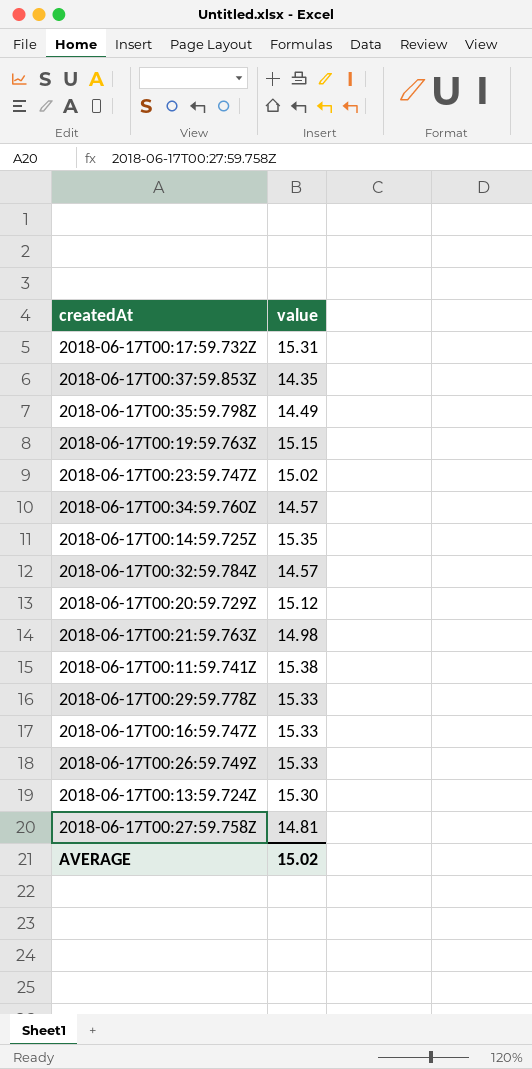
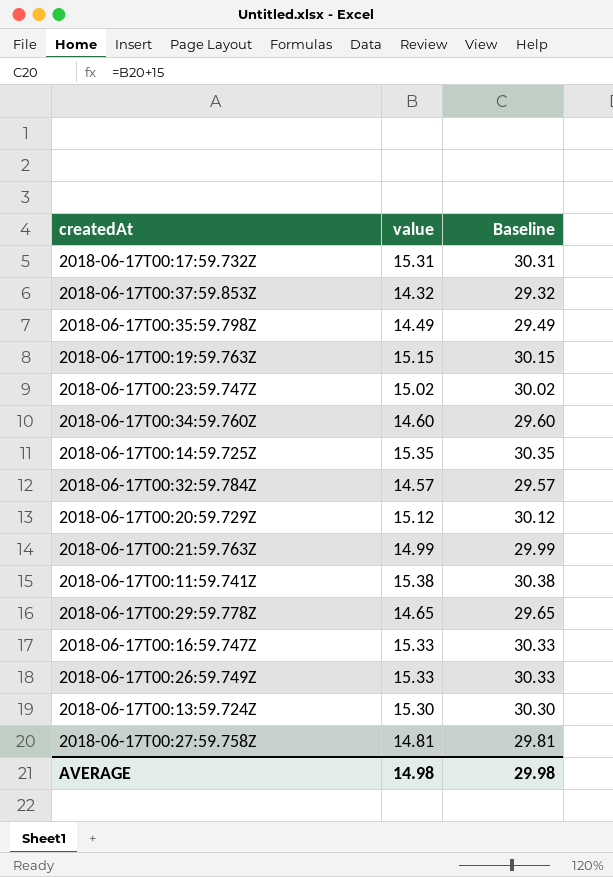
column Baseline | formula: none -> [value] + 15
2018-06-17T00:37:59.853Z | value: 14.35 -> 14.32
2018-06-17T00:34:59.760Z | value: 14.57 -> 14.60
2018-06-17T00:21:59.763Z | value: 14.98 -> 14.99
2018-06-17T00:29:59.778Z | value: 15.33 -> 14.65
AVERAGE | value: 15.02 -> 14.98

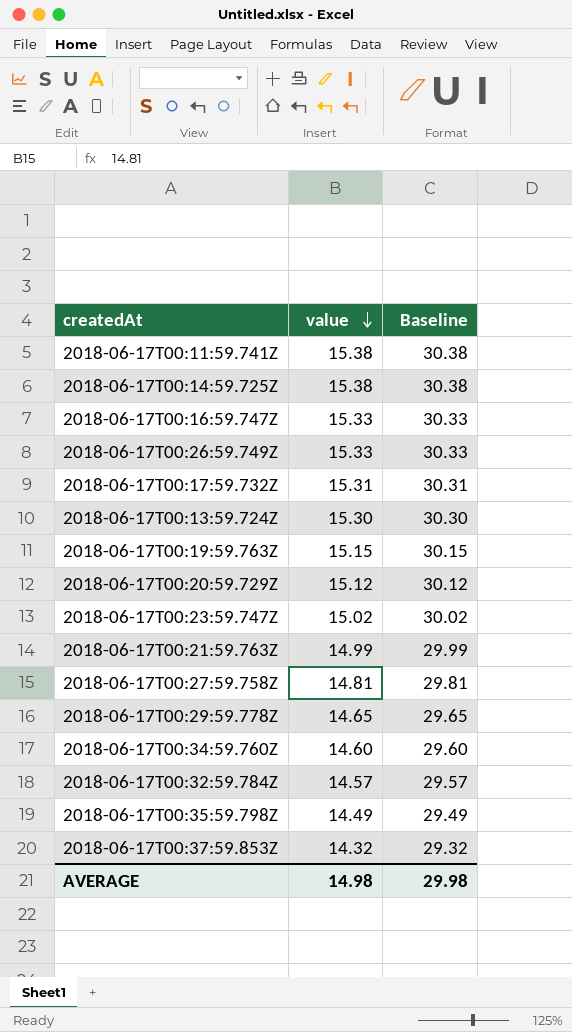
row order: none -> value descending
2018-06-17T00:14:59.725Z | value: 15.35 -> 15.38
2018-06-17T00:14:59.725Z | Baseline: 30.35 -> 30.38

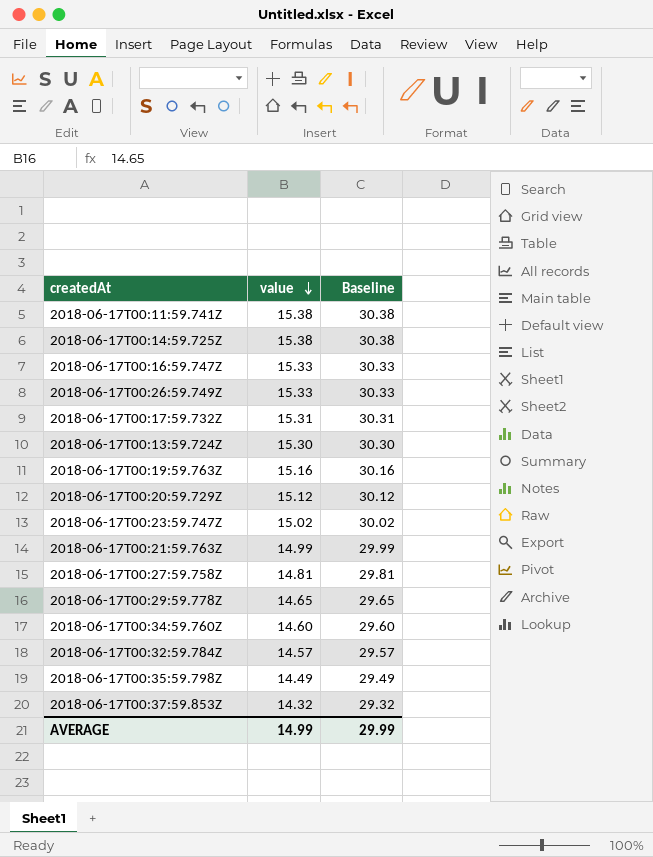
2018-06-17T00:19:59.763Z | value: 15.15 -> 15.16
2018-06-17T00:19:59.763Z | Baseline: 30.15 -> 30.16
AVERAGE | value: 14.98 -> 14.99
AVERAGE | Baseline: 29.98 -> 29.99

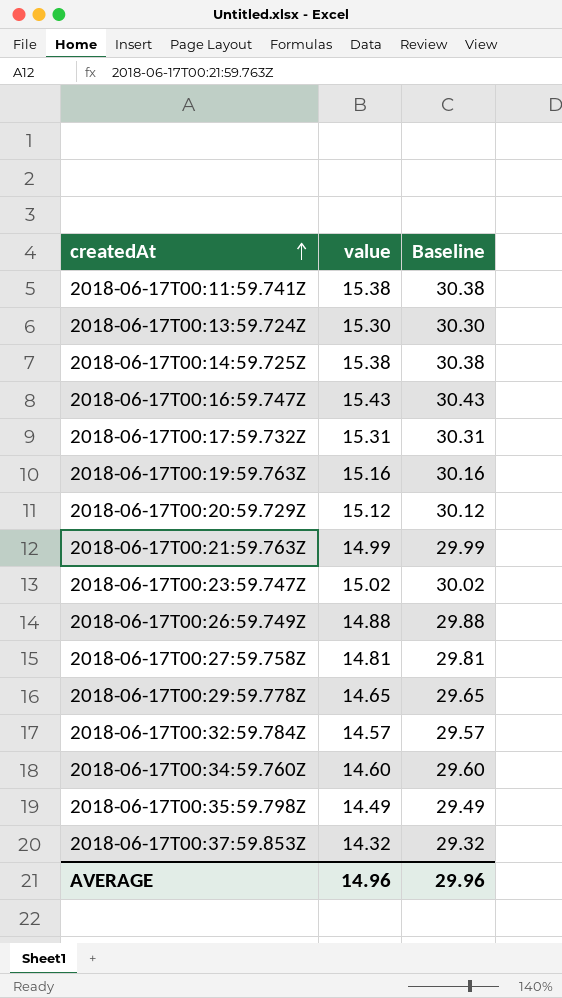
row order: value descending -> createdAt ascending
2018-06-17T00:16:59.747Z | value: 15.33 -> 15.43
2018-06-17T00:16:59.747Z | Baseline: 30.33 -> 30.43
2018-06-17T00:26:59.749Z | value: 15.33 -> 14.88
2018-06-17T00:26:59.749Z | Baseline: 30.33 -> 29.88
AVERAGE | value: 14.99 -> 14.96
AVERAGE | Baseline: 29.99 -> 29.96

